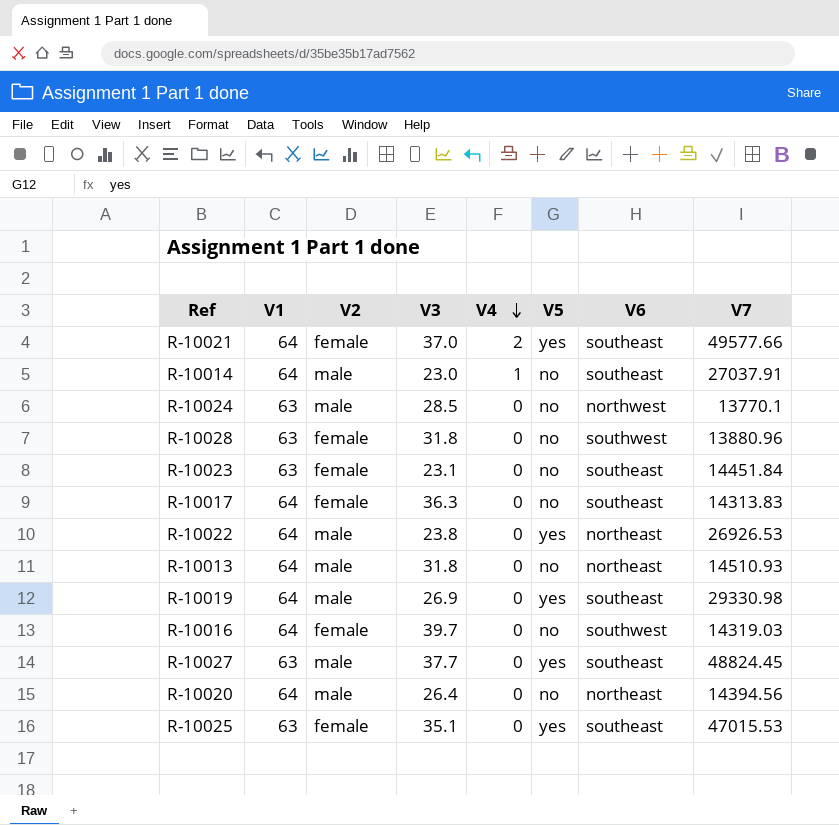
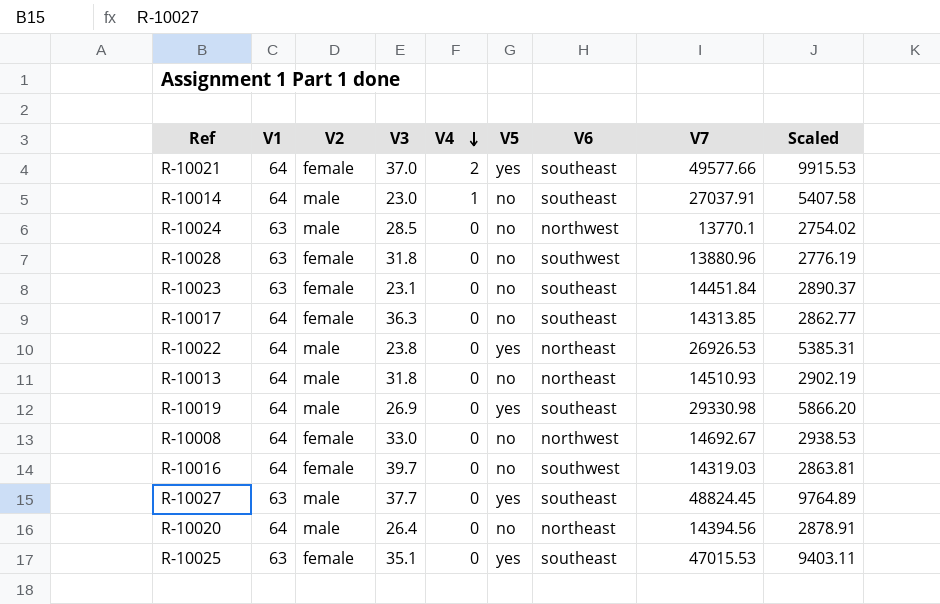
column Scaled | formula: none -> [V7] * 0.2
R-10017 | V7: 14313.83 -> 14313.85
row R-10008: none -> 64 | female | 33.0 | 0 | no | northwest | 14692.67 | 2938.53

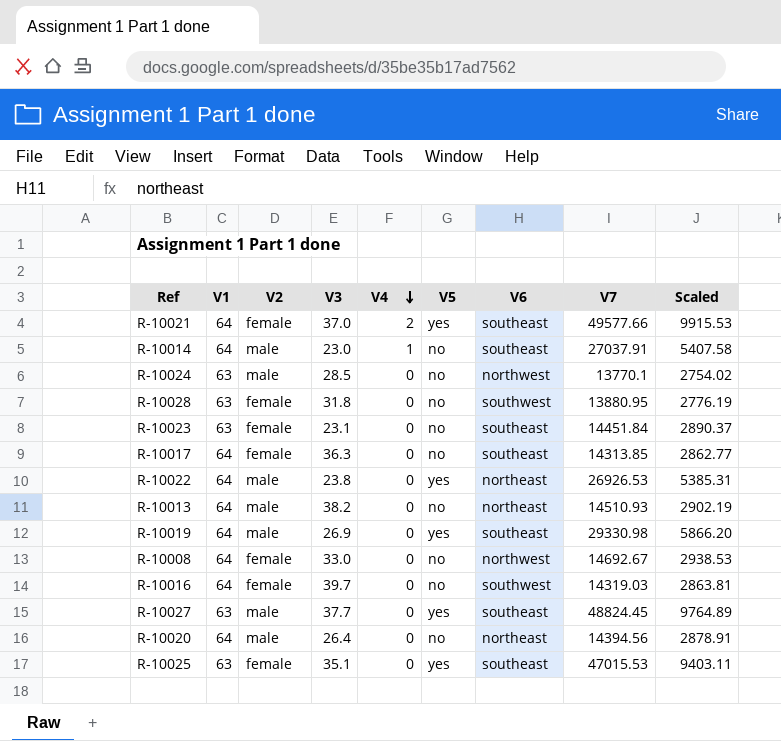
R-10028 | V7: 13880.96 -> 13880.95
R-10013 | V3: 31.8 -> 38.2

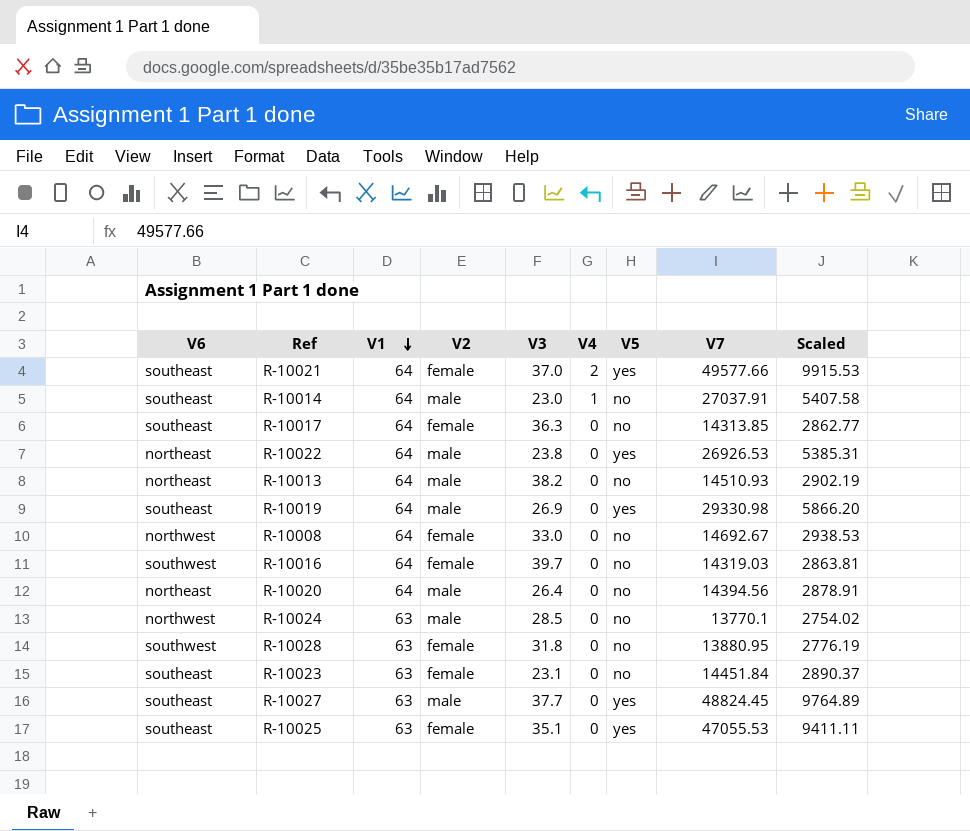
row order: V4 descending -> V1 descending
column V6 | position: 7 -> 1
R-10025 | V7: 47015.53 -> 47055.53
R-10025 | Scaled: 9403.11 -> 9411.11

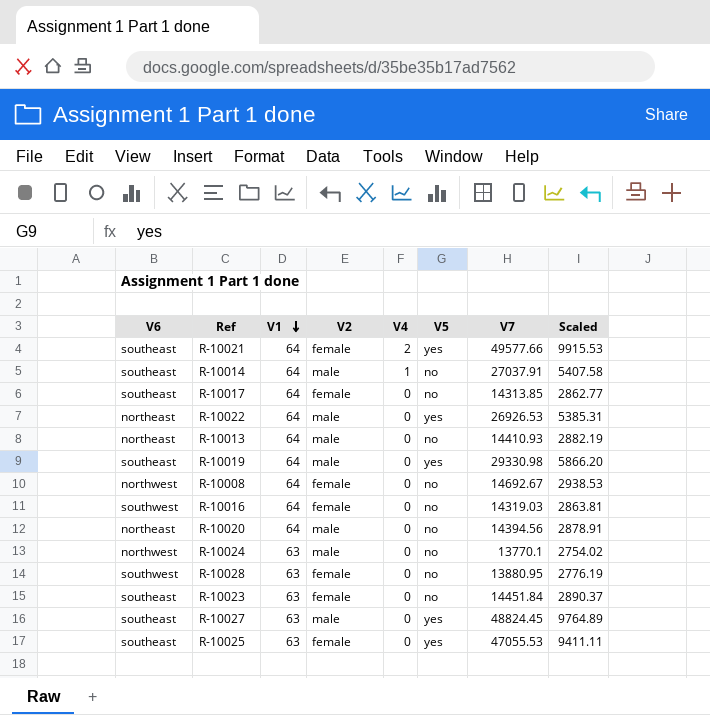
column V3 | position: 5 -> none
R-10013 | V7: 14510.93 -> 14410.93
R-10013 | Scaled: 2902.19 -> 2882.19

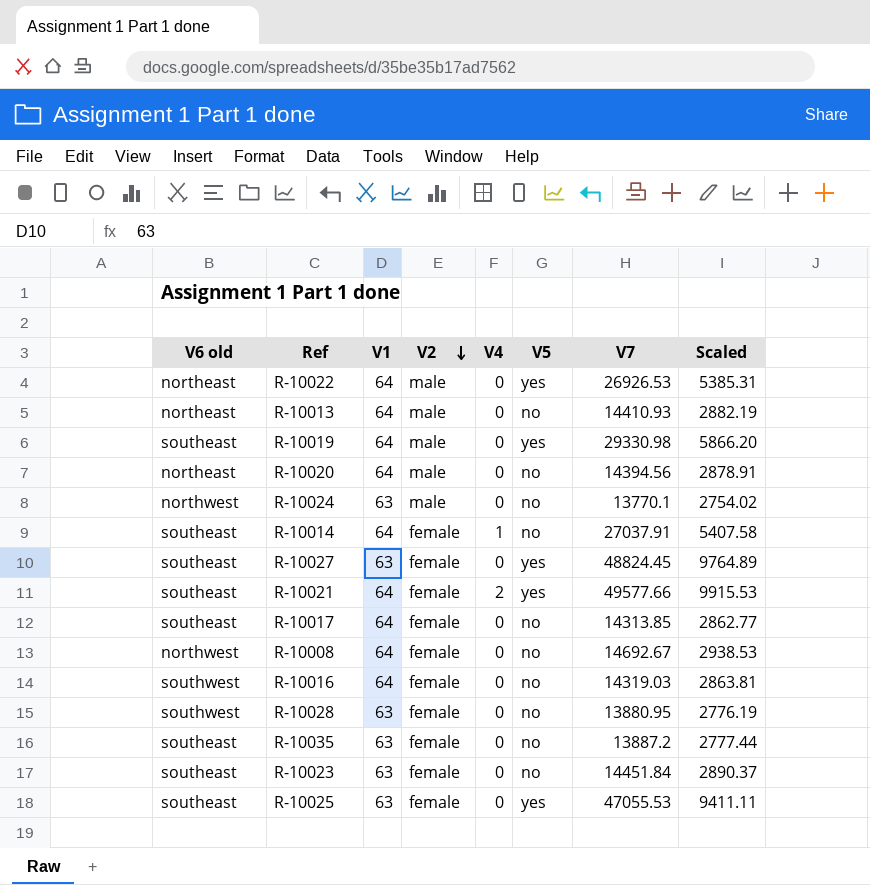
row order: V1 descending -> V2 descending
column name: V6 -> V6 old
R-10014 | V2: male -> female
R-10027 | V2: male -> female
row R-10035: none -> southeast | 63 | female | 0 | no | 13887.2 | 2777.44

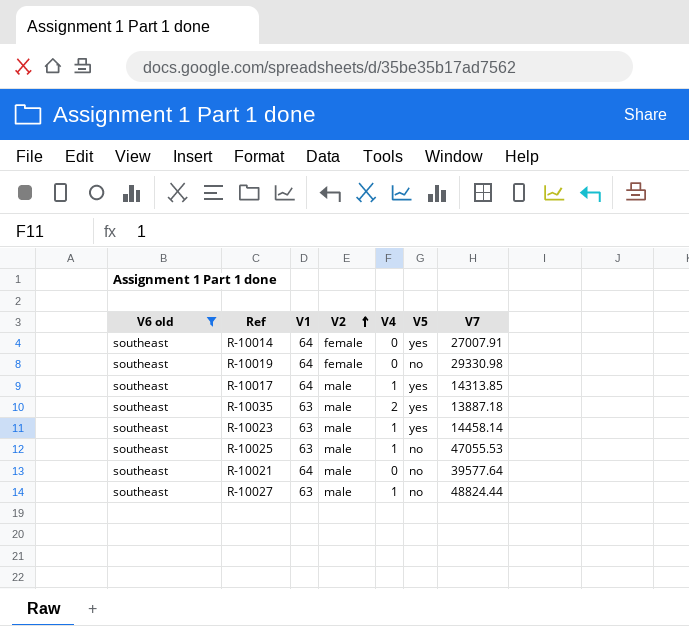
filter: none -> V6 old = southeast
row order: V2 descending -> V2 ascending
column Scaled | formula: [V7] * 0.2 -> none
R-10014 | V4: 1 -> 0
R-10014 | V5: no -> yes
R-10014 | V7: 27037.91 -> 27007.91
R-10019 | V2: male -> female
R-10019 | V5: yes -> no
R-10017 | V2: female -> male
R-10017 | V4: 0 -> 1
R-10017 | V5: no -> yes
R-10035 | V2: female -> male
R-10035 | V4: 0 -> 2
R-10035 | V5: no -> yes
R-10035 | V7: 13887.2 -> 13887.18
R-10023 | V2: female -> male
R-10023 | V4: 0 -> 1
R-10023 | V5: no -> yes
R-10023 | V7: 14451.84 -> 14458.14
R-10025 | V2: female -> male
R-10025 | V4: 0 -> 1
R-10025 | V5: yes -> no
R-10021 | V2: female -> male
R-10021 | V4: 2 -> 0
R-10021 | V5: yes -> no
R-10021 | V7: 49577.66 -> 39577.64
R-10027 | V2: female -> male
R-10027 | V4: 0 -> 1
R-10027 | V5: yes -> no
R-10027 | V7: 48824.45 -> 48824.44

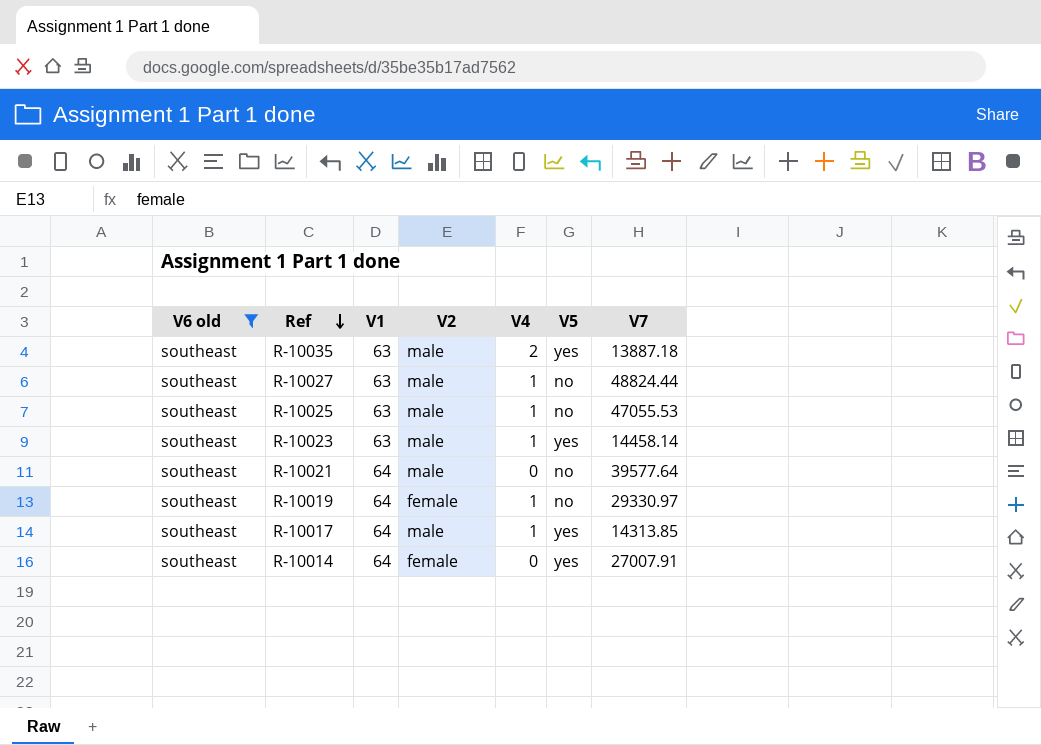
row order: V2 ascending -> Ref descending
R-10019 | V4: 0 -> 1
R-10019 | V7: 29330.98 -> 29330.97

